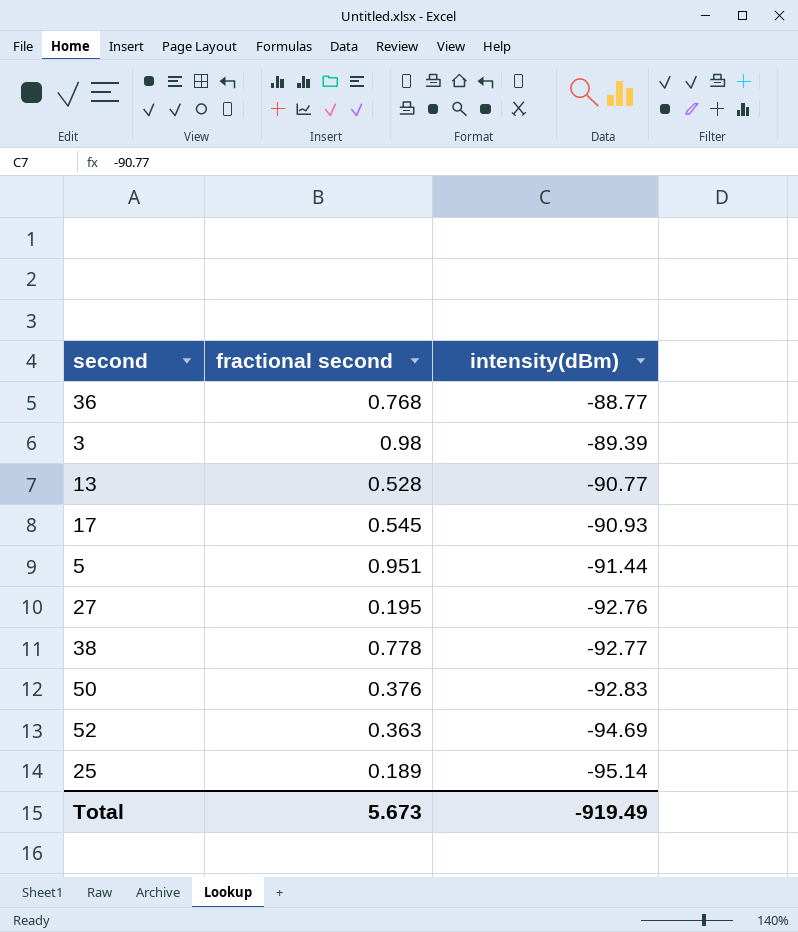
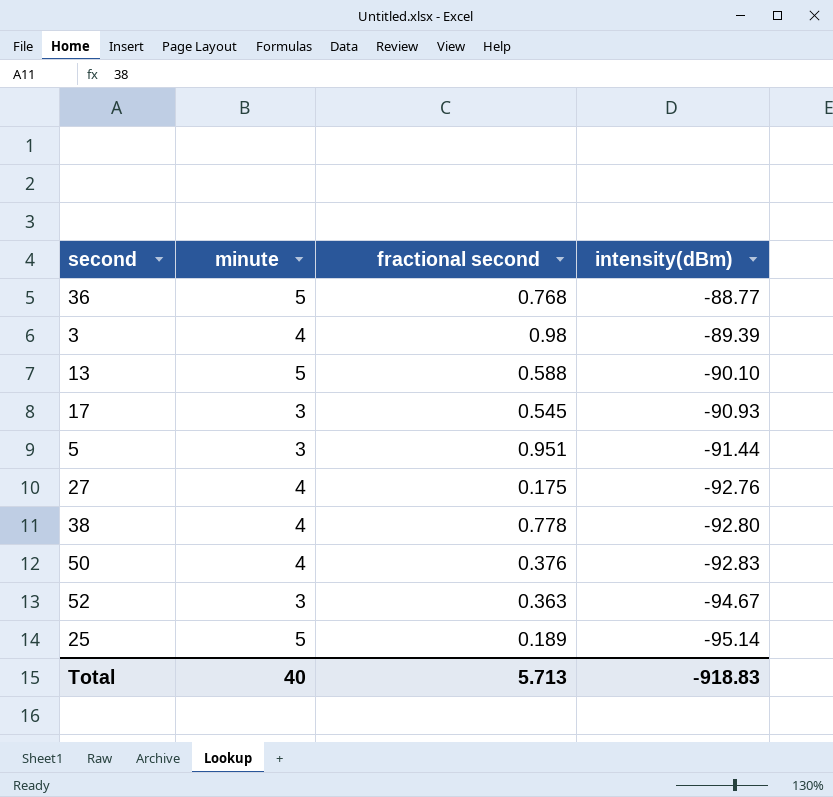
column minute | position: none -> 2
13 | fractional second: 0.528 -> 0.588
13 | intensity(dBm): -90.77 -> -90.10
27 | fractional second: 0.195 -> 0.175
38 | intensity(dBm): -92.77 -> -92.80
52 | intensity(dBm): -94.69 -> -94.67
Total | fractional second: 5.673 -> 5.713
Total | intensity(dBm): -919.49 -> -918.83

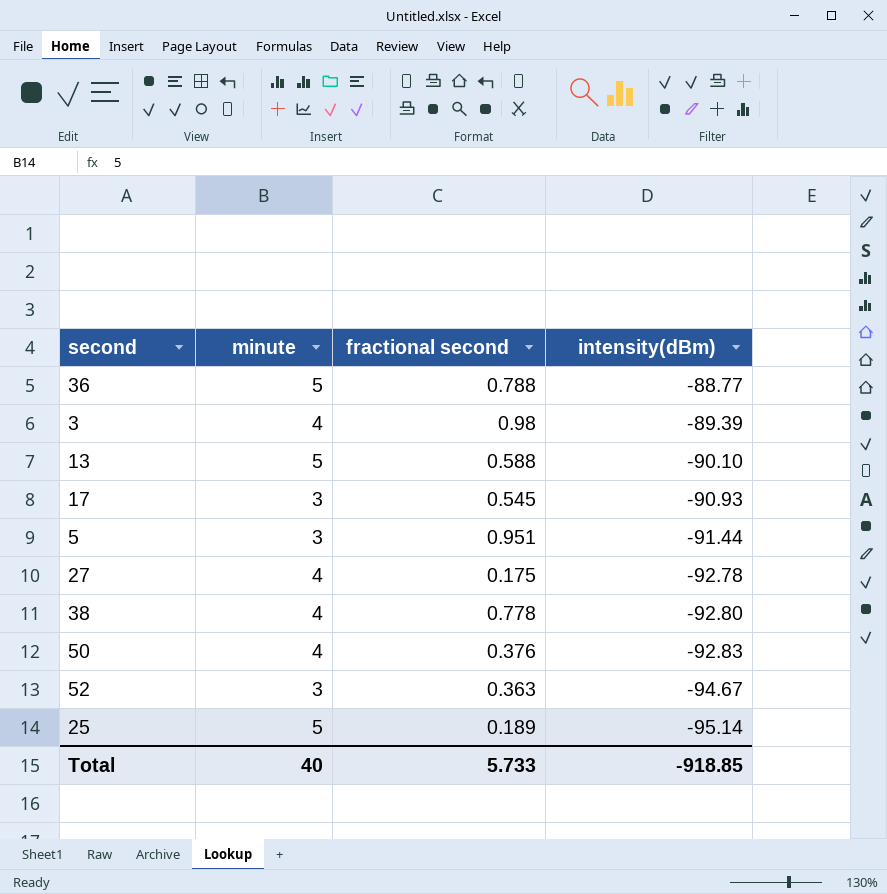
36 | fractional second: 0.768 -> 0.788
27 | intensity(dBm): -92.76 -> -92.78
Total | fractional second: 5.713 -> 5.733
Total | intensity(dBm): -918.83 -> -918.85

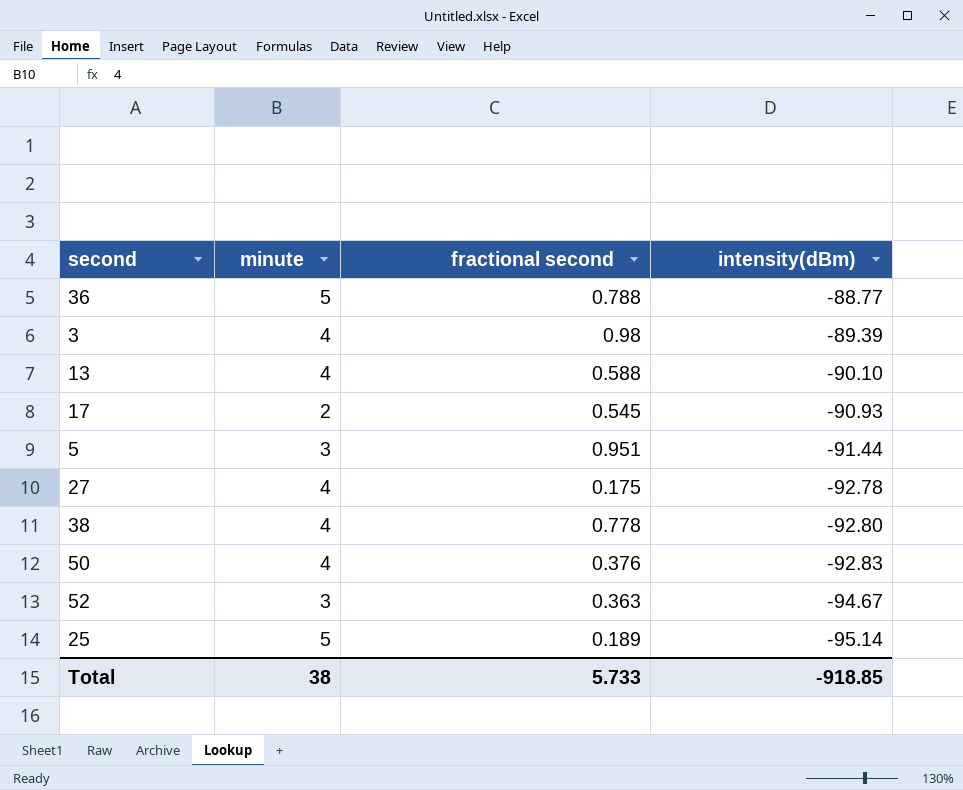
13 | minute: 5 -> 4
17 | minute: 3 -> 2
Total | minute: 40 -> 38

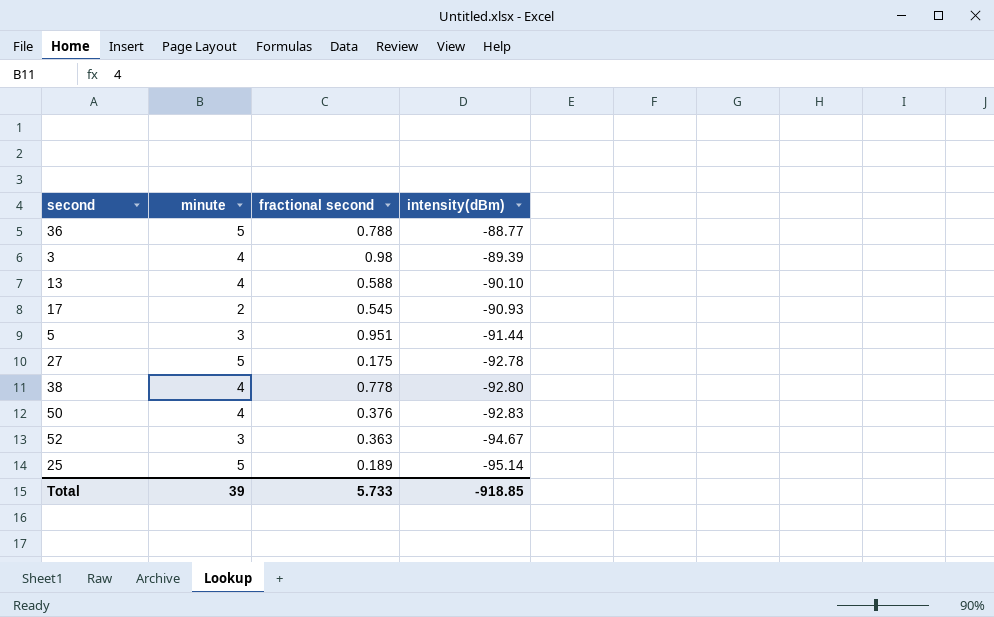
27 | minute: 4 -> 5
Total | minute: 38 -> 39

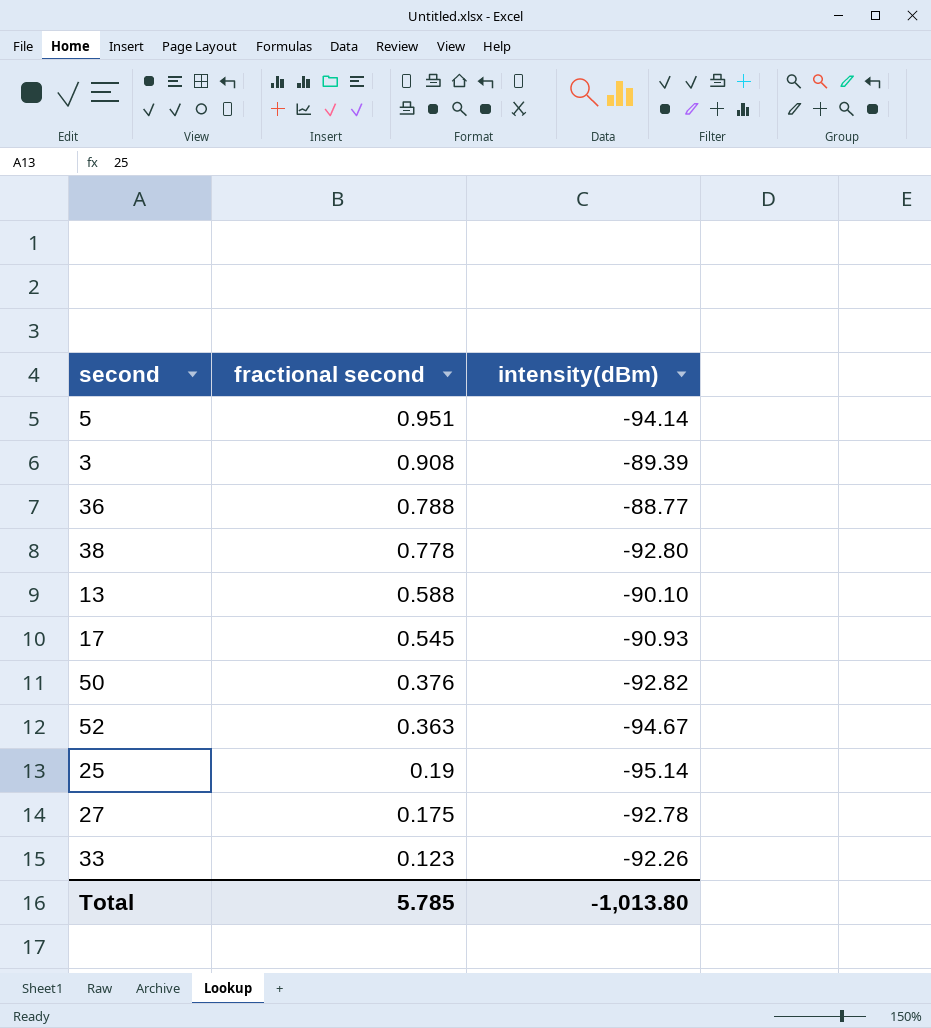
row order: intensity(dBm) descending -> fractional second descending
column minute | position: 2 -> none
5 | intensity(dBm): -91.44 -> -94.14
3 | fractional second: 0.98 -> 0.908
50 | intensity(dBm): -92.83 -> -92.82
25 | fractional second: 0.189 -> 0.19
row 33: none -> 0.123 | -92.26
Total | fractional second: 5.733 -> 5.785
Total | intensity(dBm): -918.85 -> -1,013.80

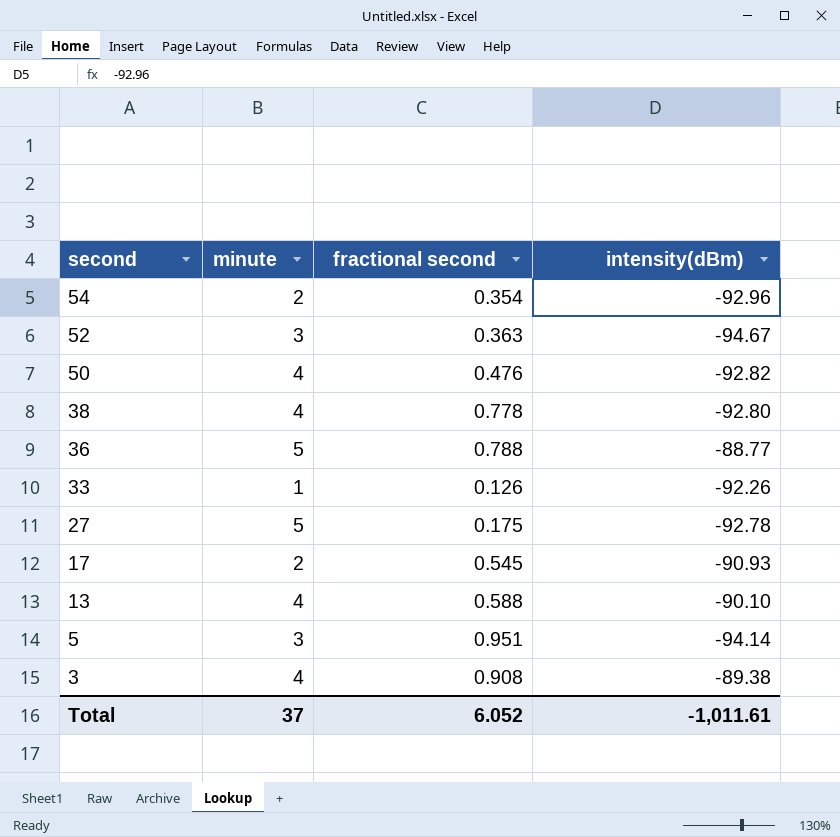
row order: fractional second descending -> second descending
column minute | position: none -> 2
row 25: 0.19 | -95.14 -> none
row 54: none -> 2 | 0.354 | -92.96
50 | fractional second: 0.376 -> 0.476
33 | fractional second: 0.123 -> 0.126
3 | intensity(dBm): -89.39 -> -89.38
Total | fractional second: 5.785 -> 6.052
Total | intensity(dBm): -1,013.80 -> -1,011.61

